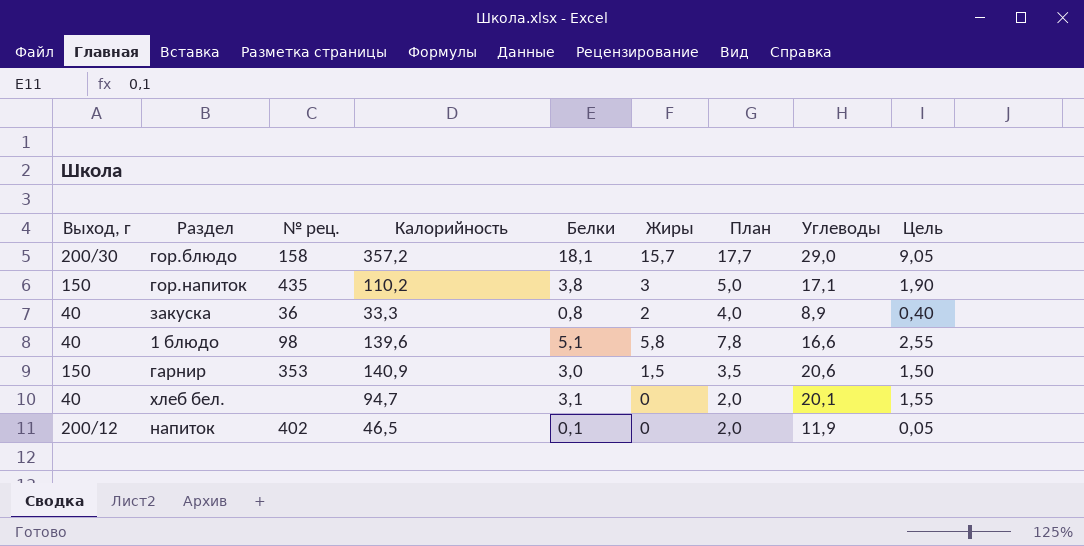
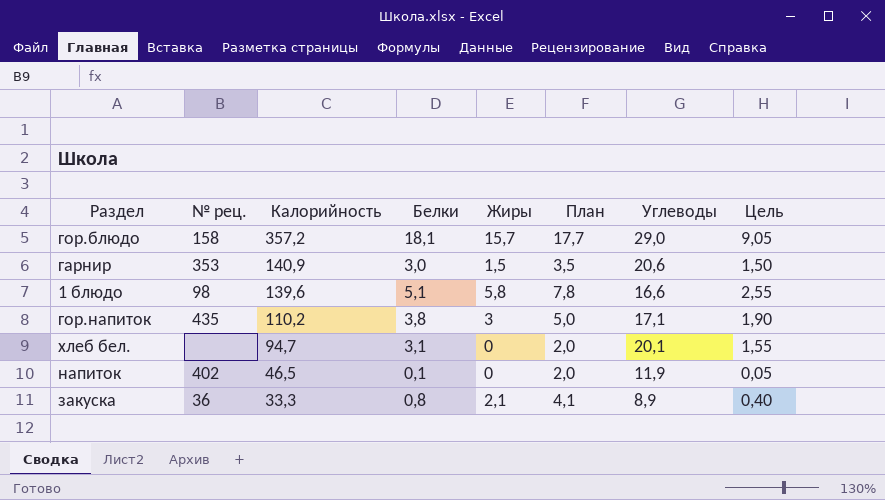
row order: none -> Калорийность descending
column Выход, г | position: 1 -> none
закуска | Жиры: 2 -> 2,1
закуска | План: 4,0 -> 4,1

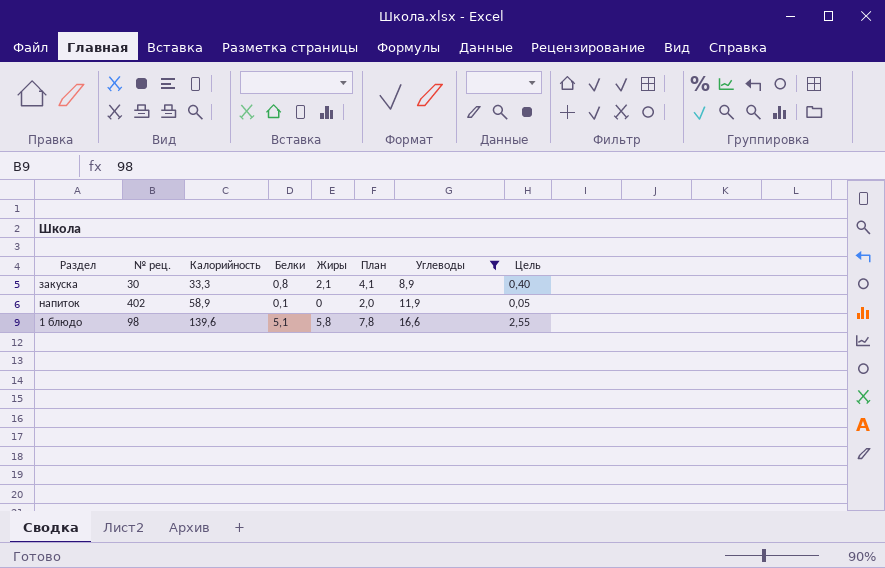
filter: none -> Углеводы <= 16,6
row order: Калорийность descending -> Калорийность ascending
закуска | № рец.: 36 -> 30
напиток | Калорийность: 46,5 -> 58,9

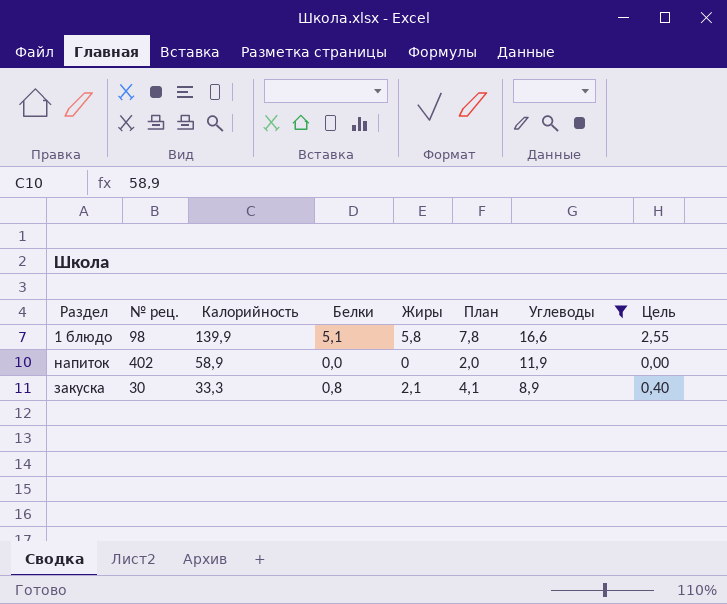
row order: Калорийность ascending -> Калорийность descending
1 блюдо | Калорийность: 139,6 -> 139,9
напиток | Белки: 0,1 -> 0,0
напиток | Цель: 0,05 -> 0,00

